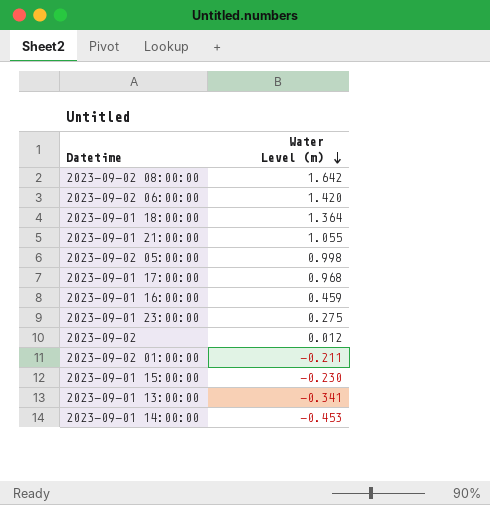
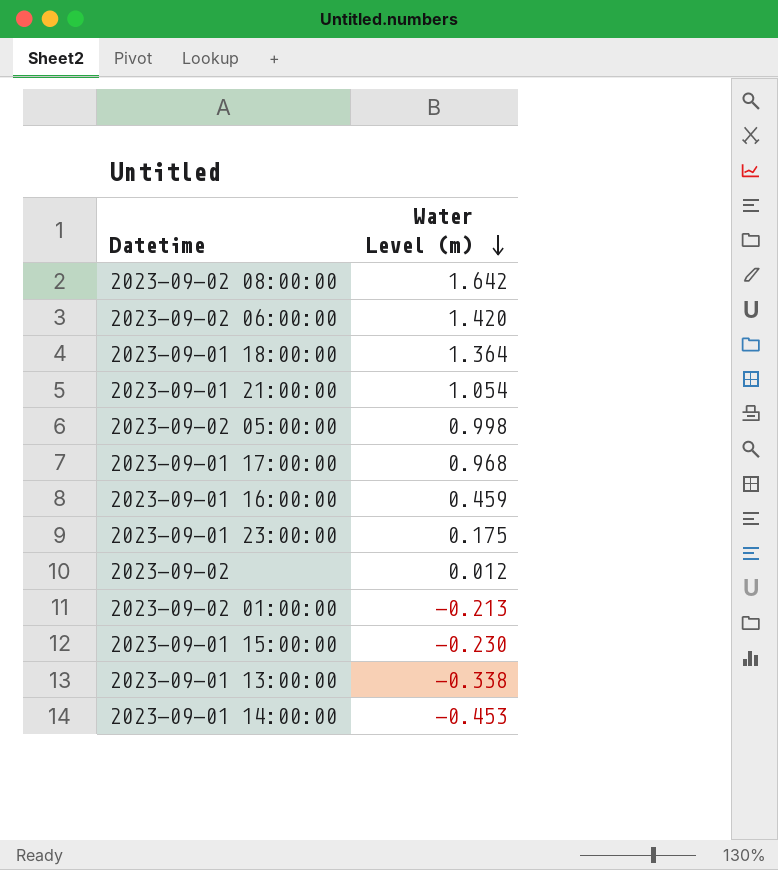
2023-09-01 21:00:00 | Water Level (m): 1.055 -> 1.054
2023-09-01 23:00:00 | Water Level (m): 0.275 -> 0.175
2023-09-02 01:00:00 | Water Level (m): -0.211 -> -0.213
2023-09-01 13:00:00 | Water Level (m): -0.341 -> -0.338

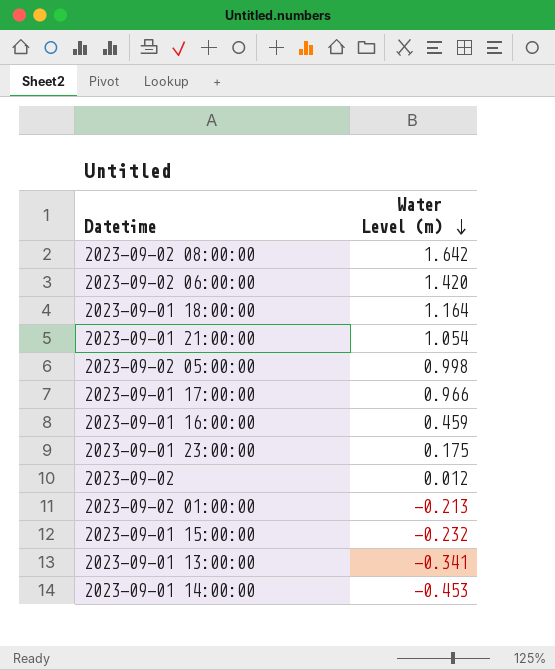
2023-09-01 18:00:00 | Water Level (m): 1.364 -> 1.164
2023-09-01 17:00:00 | Water Level (m): 0.968 -> 0.966
2023-09-01 15:00:00 | Water Level (m): -0.230 -> -0.232
2023-09-01 13:00:00 | Water Level (m): -0.338 -> -0.341

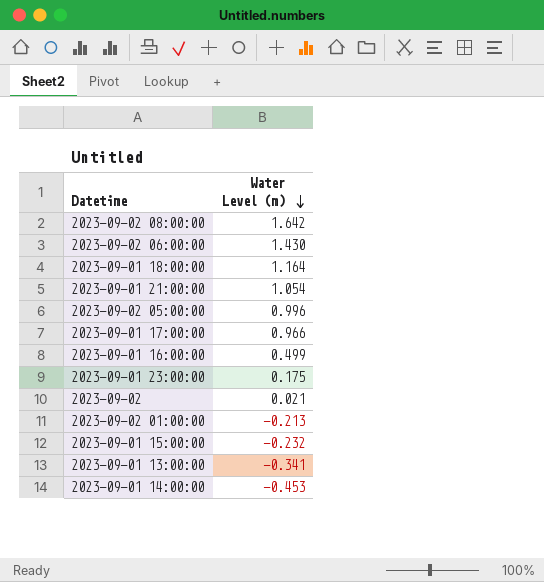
2023-09-02 06:00:00 | Water Level (m): 1.420 -> 1.430
2023-09-02 05:00:00 | Water Level (m): 0.998 -> 0.996
2023-09-01 16:00:00 | Water Level (m): 0.459 -> 0.499
2023-09-02 | Water Level (m): 0.012 -> 0.021

